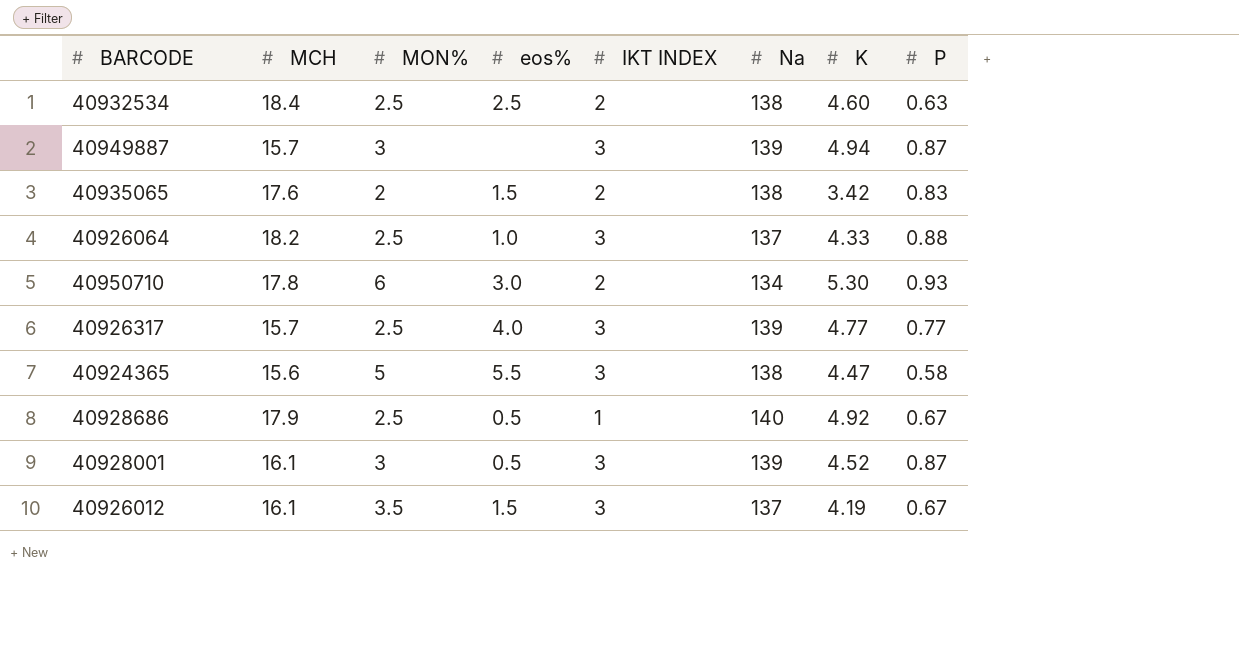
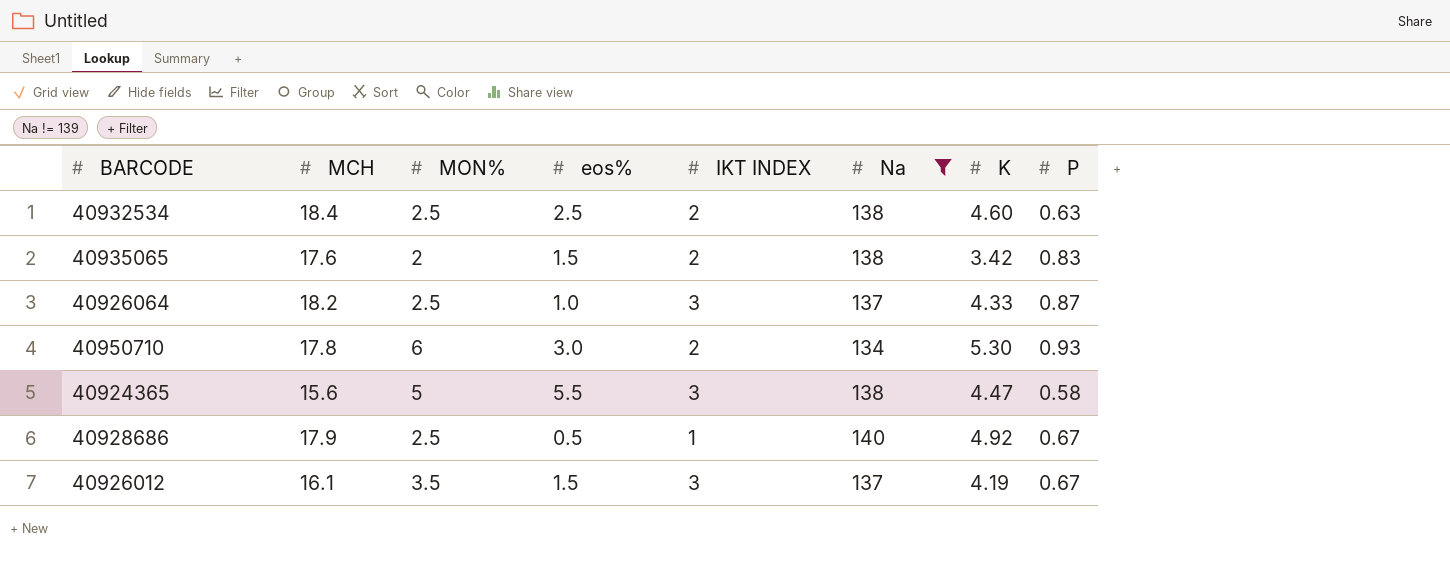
filter: none -> Na != 139
40926064 | P: 0.88 -> 0.87

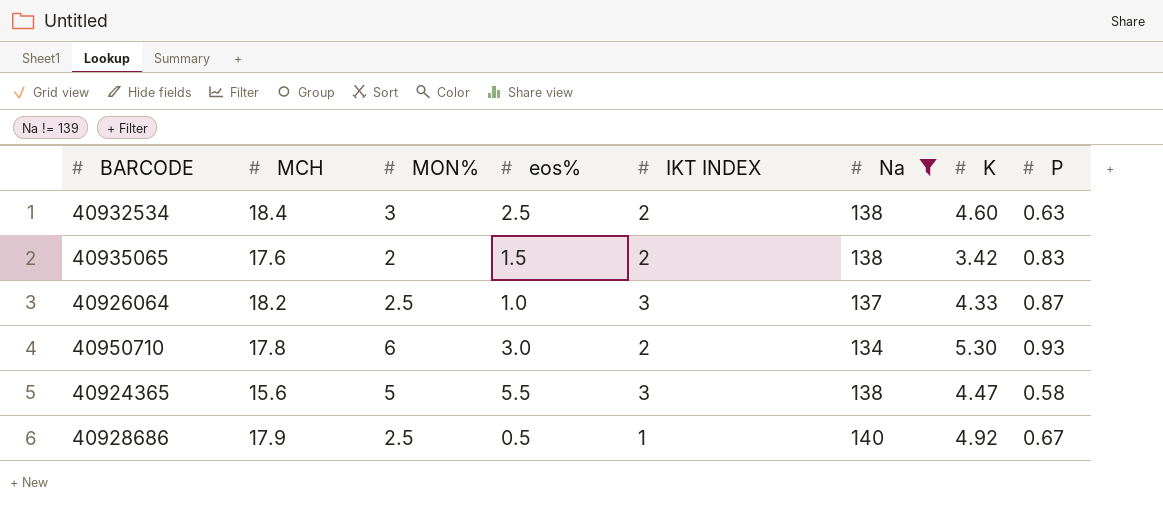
row 40926012: 16.1 | 3.5 | 1.5 | 3 | 137 | 4.19 | 0.67 -> none
40932534 | MON%: 2.5 -> 3

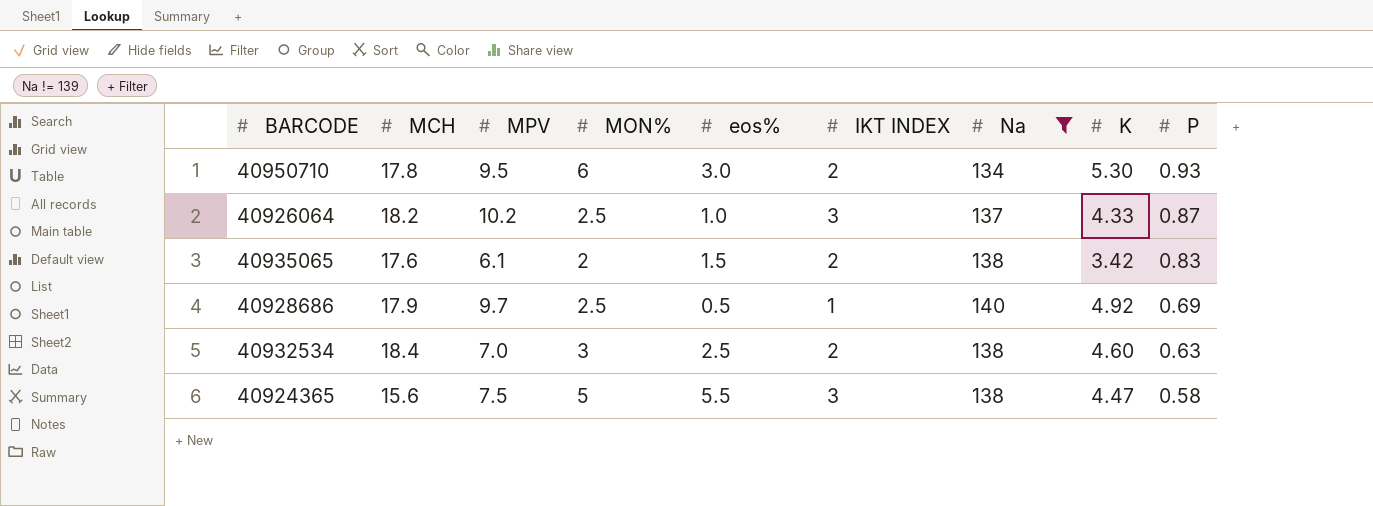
row order: none -> P descending
column MPV | position: none -> 3
40928686 | P: 0.67 -> 0.69

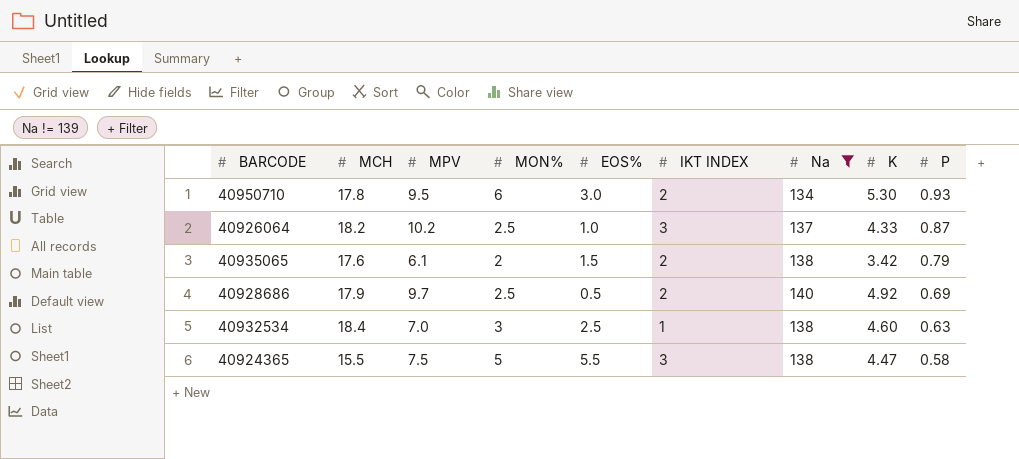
column name: eos% -> EOS%
40935065 | P: 0.83 -> 0.79
40928686 | IKT INDEX: 1 -> 2
40932534 | IKT INDEX: 2 -> 1
40924365 | MCH: 15.6 -> 15.5

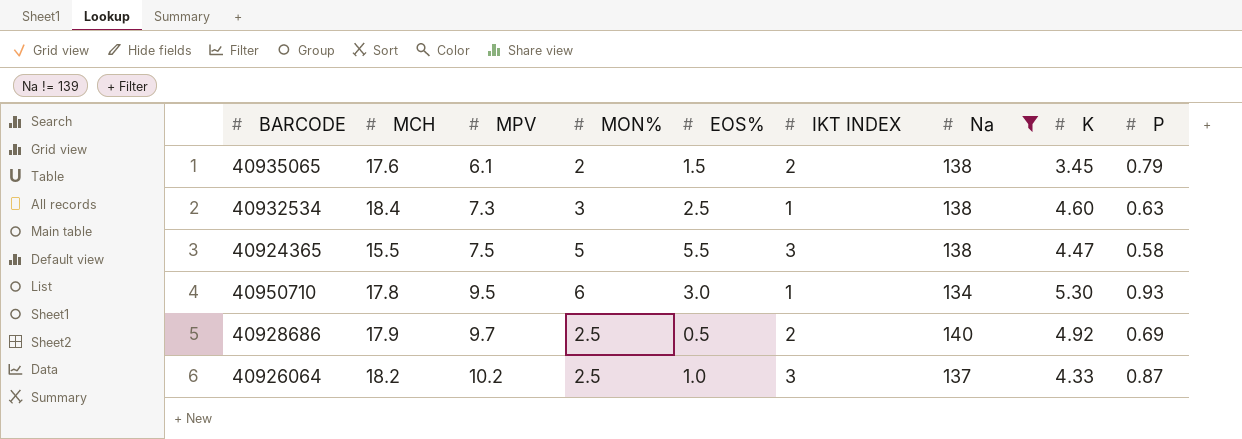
row order: P descending -> MPV ascending
40935065 | K: 3.42 -> 3.45
40932534 | MPV: 7.0 -> 7.3
40950710 | IKT INDEX: 2 -> 1

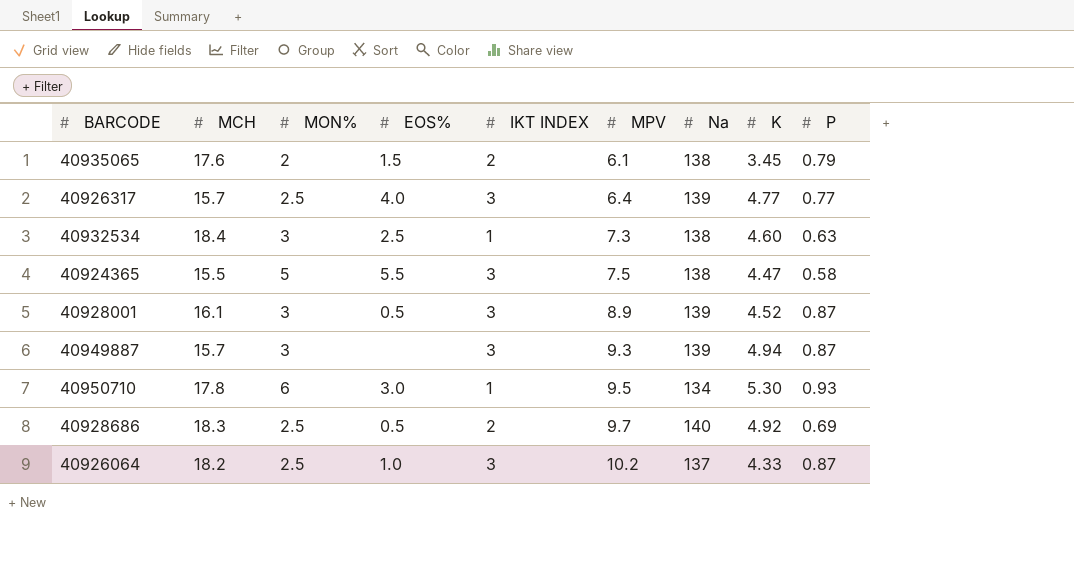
filter: Na != 139 -> none
column MPV | position: 3 -> 6
40928686 | MCH: 17.9 -> 18.3

